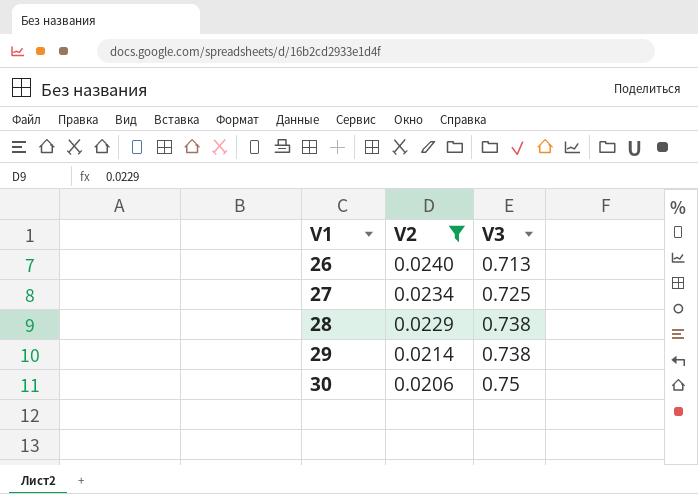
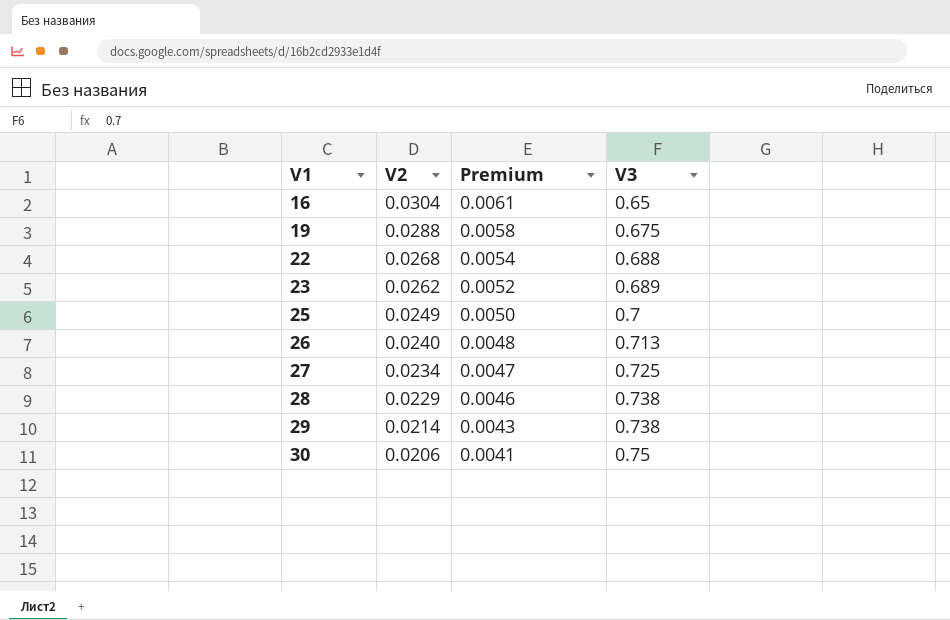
filter: V2 <= 0.0240 -> none
column Premium | formula: none -> [V2] * 0.2

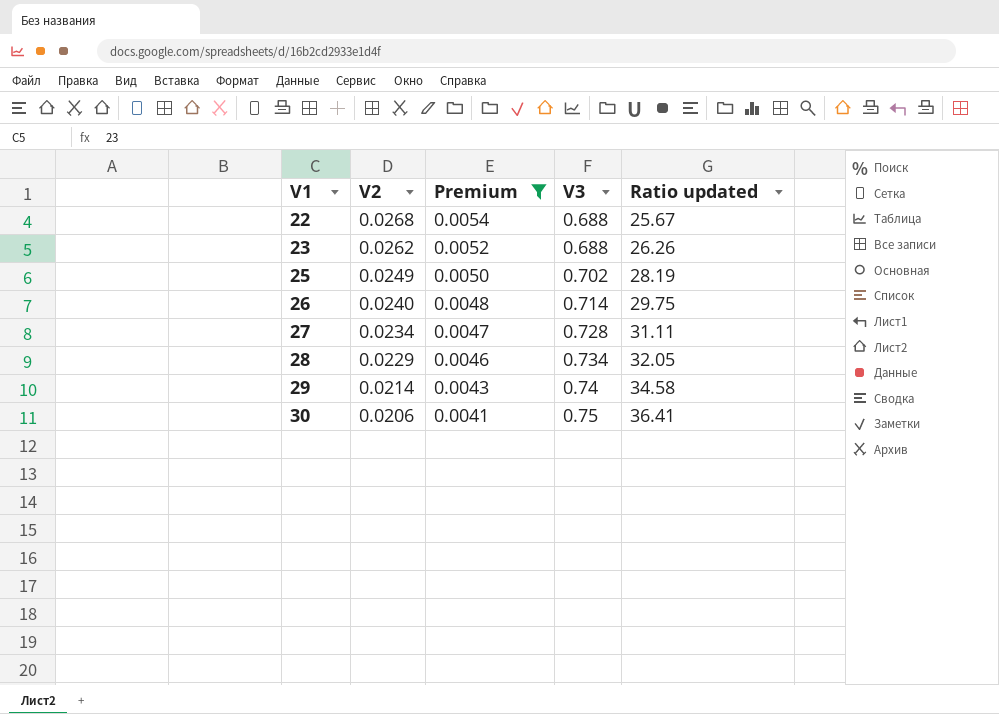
filter: none -> Premium <= 0.0054
column Ratio updated | formula: none -> [V3] / [V2]
23 | V3: 0.689 -> 0.688
25 | V3: 0.7 -> 0.702
26 | V3: 0.713 -> 0.714
27 | V3: 0.725 -> 0.728
28 | V3: 0.738 -> 0.734
29 | V3: 0.738 -> 0.74

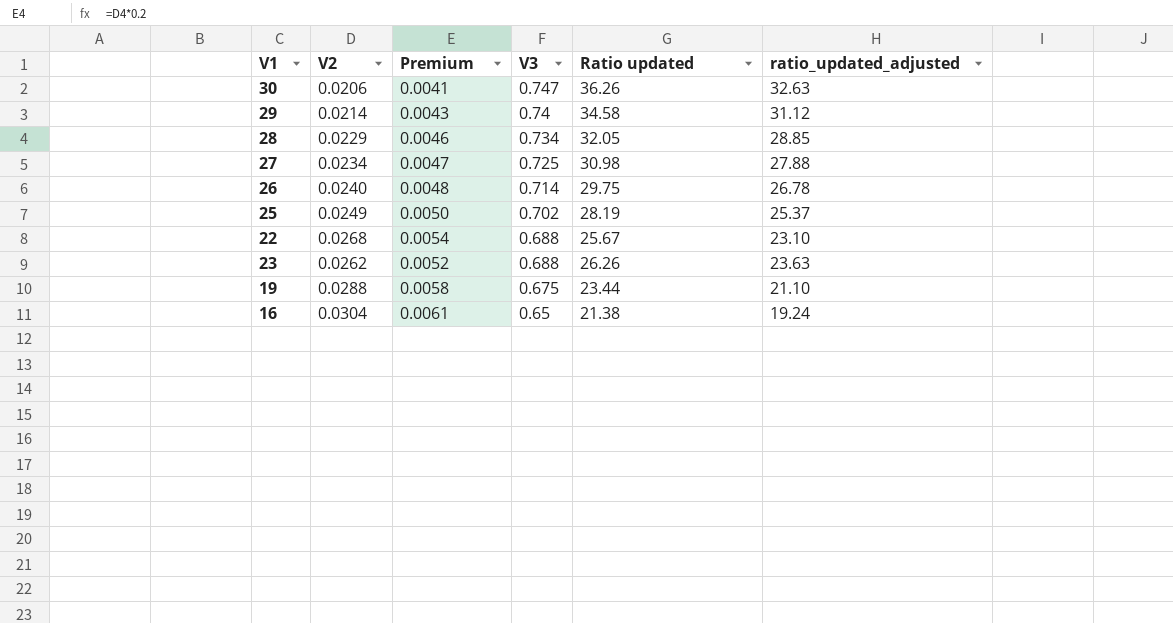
filter: Premium <= 0.0054 -> none
row order: V1 ascending -> V3 descending
column ratio_updated_adjusted | formula: none -> [Ratio updated] * 0.9
30 | V3: 0.75 -> 0.747
30 | Ratio updated: 36.41 -> 36.26
27 | V3: 0.728 -> 0.725
27 | Ratio updated: 31.11 -> 30.98

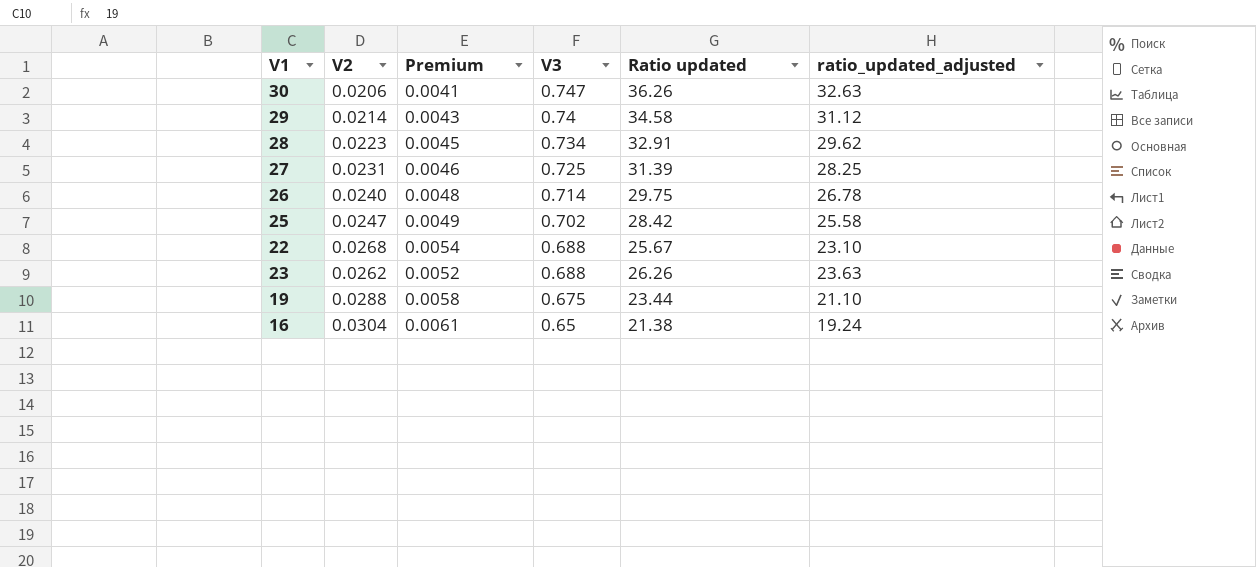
28 | V2: 0.0229 -> 0.0223
28 | Premium: 0.0046 -> 0.0045
28 | Ratio updated: 32.05 -> 32.91
28 | ratio_updated_adjusted: 28.85 -> 29.62
27 | V2: 0.0234 -> 0.0231
27 | Premium: 0.0047 -> 0.0046
27 | Ratio updated: 30.98 -> 31.39
27 | ratio_updated_adjusted: 27.88 -> 28.25
25 | V2: 0.0249 -> 0.0247
25 | Premium: 0.0050 -> 0.0049
25 | Ratio updated: 28.19 -> 28.42
25 | ratio_updated_adjusted: 25.37 -> 25.58

